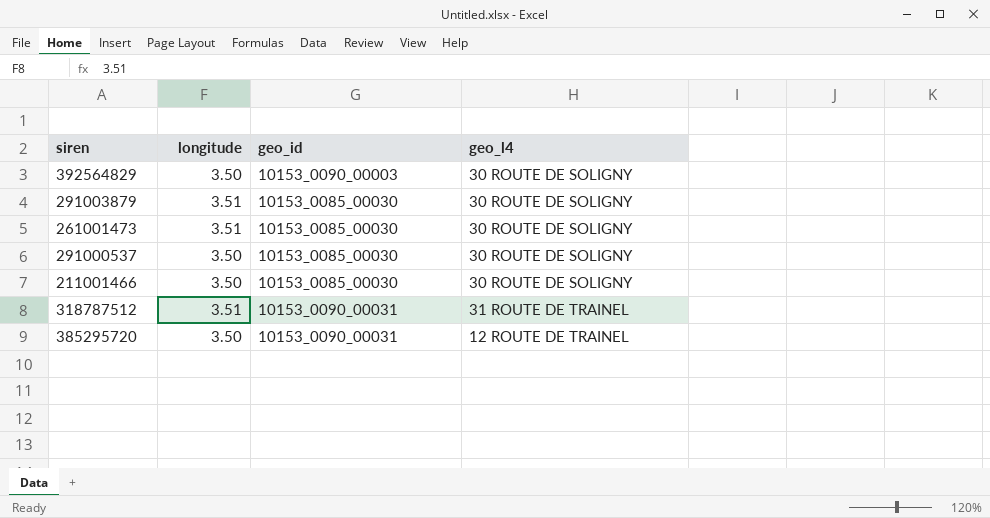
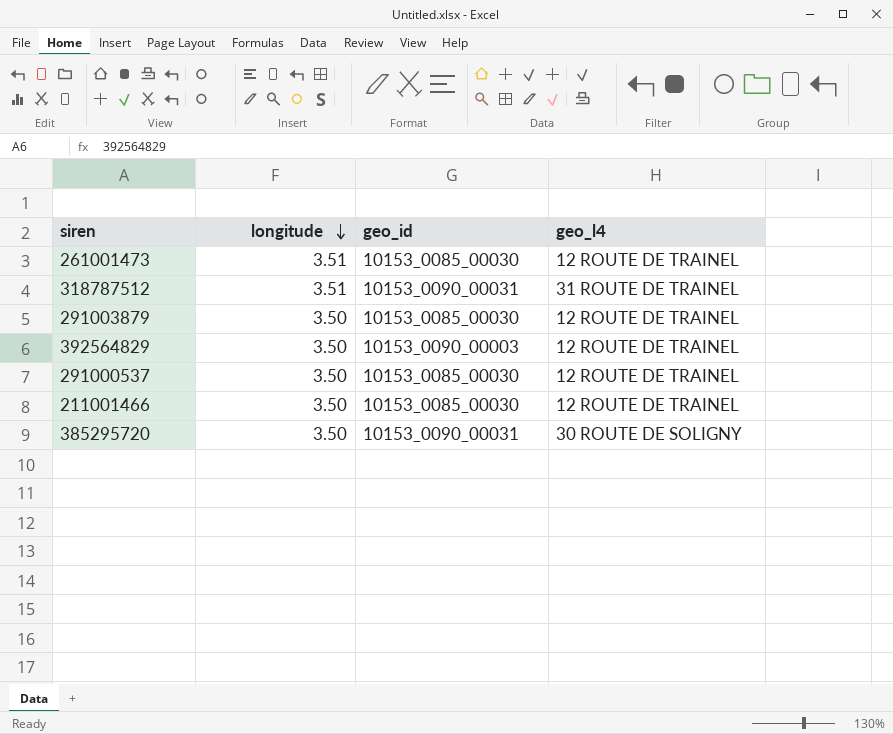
row order: none -> longitude descending
261001473 | geo_l4: 30 ROUTE DE SOLIGNY -> 12 ROUTE DE TRAINEL
291003879 | longitude: 3.51 -> 3.50
291003879 | geo_l4: 30 ROUTE DE SOLIGNY -> 12 ROUTE DE TRAINEL
392564829 | geo_l4: 30 ROUTE DE SOLIGNY -> 12 ROUTE DE TRAINEL
291000537 | geo_l4: 30 ROUTE DE SOLIGNY -> 12 ROUTE DE TRAINEL
211001466 | geo_l4: 30 ROUTE DE SOLIGNY -> 12 ROUTE DE TRAINEL
385295720 | geo_l4: 12 ROUTE DE TRAINEL -> 30 ROUTE DE SOLIGNY

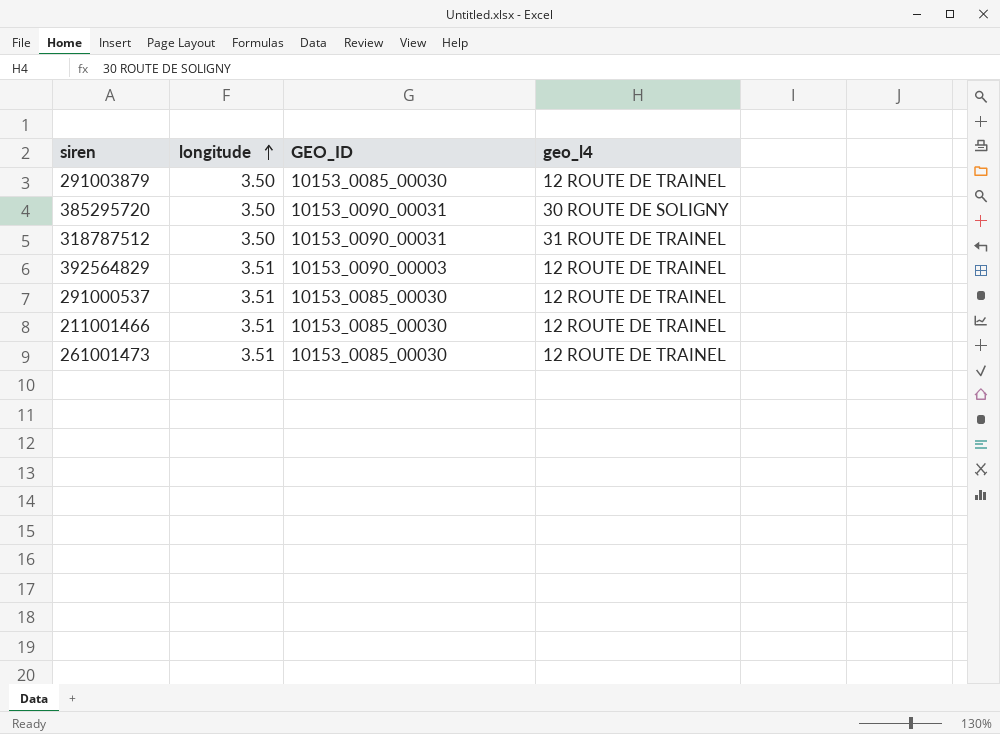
row order: longitude descending -> longitude ascending
column name: geo_id -> GEO_ID
318787512 | longitude: 3.51 -> 3.50
392564829 | longitude: 3.50 -> 3.51
291000537 | longitude: 3.50 -> 3.51
211001466 | longitude: 3.50 -> 3.51

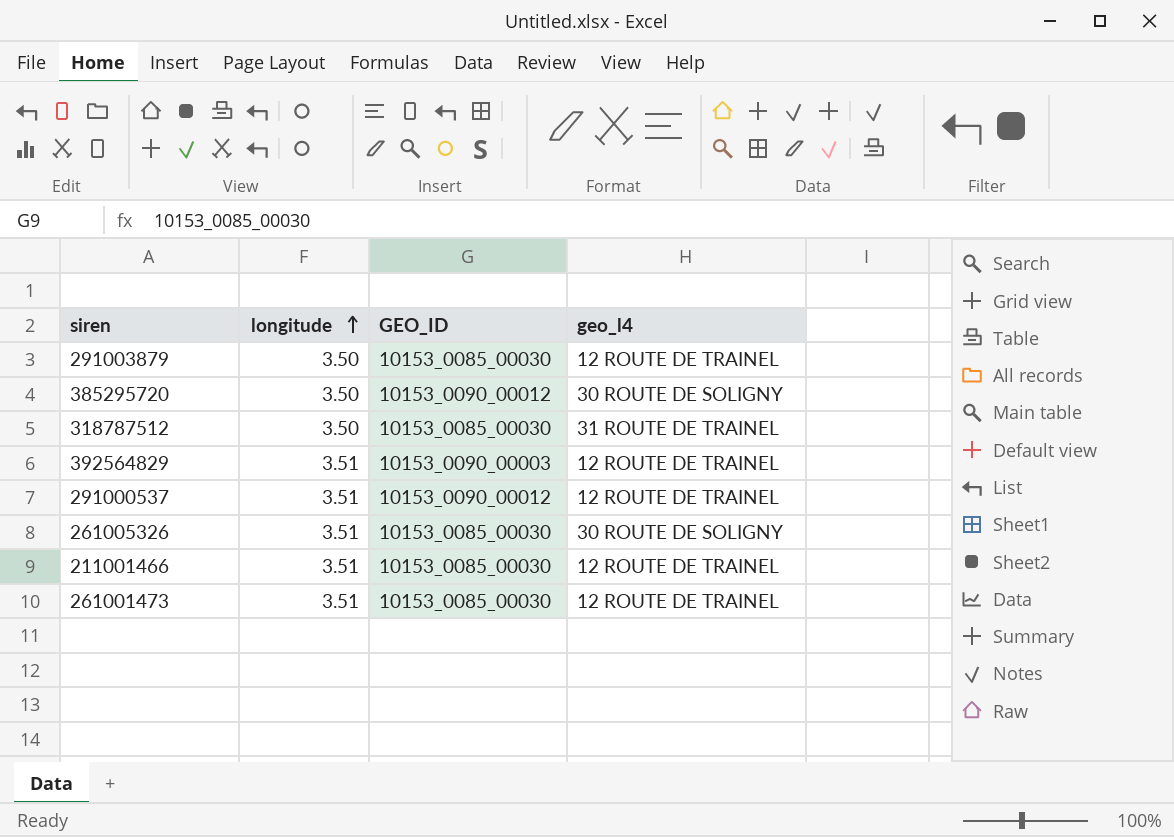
385295720 | GEO_ID: 10153_0090_00031 -> 10153_0090_00012
318787512 | GEO_ID: 10153_0090_00031 -> 10153_0085_00030
291000537 | GEO_ID: 10153_0085_00030 -> 10153_0090_00012
row 261005326: none -> 3.51 | 10153_0085_00030 | 30 ROUTE DE SOLIGNY

